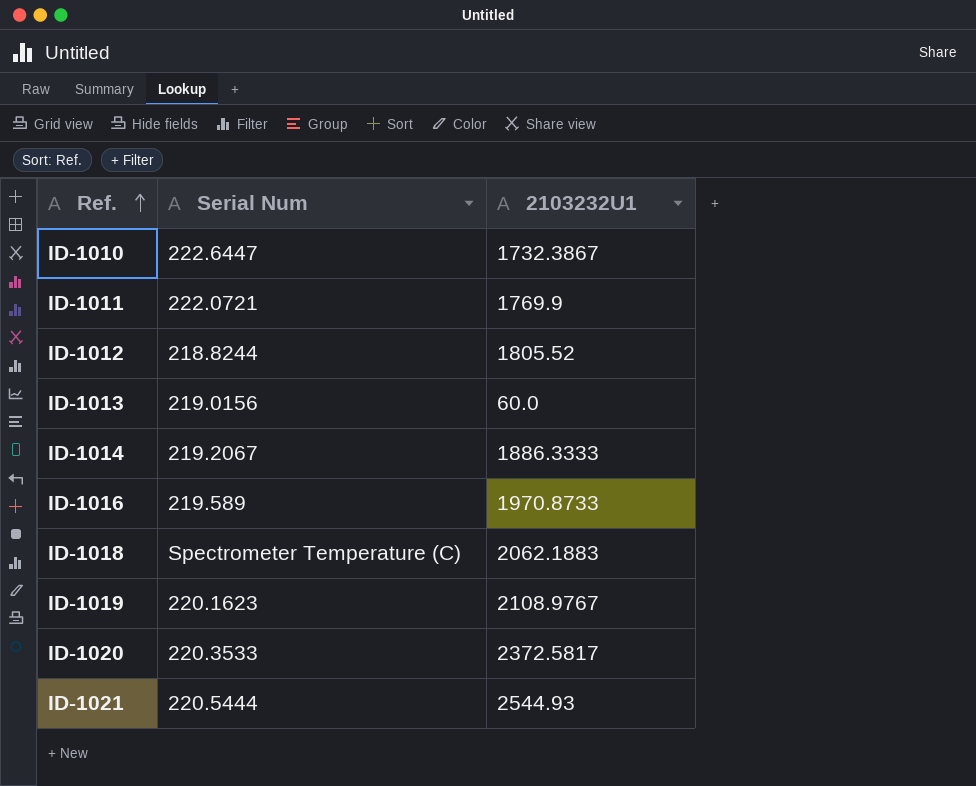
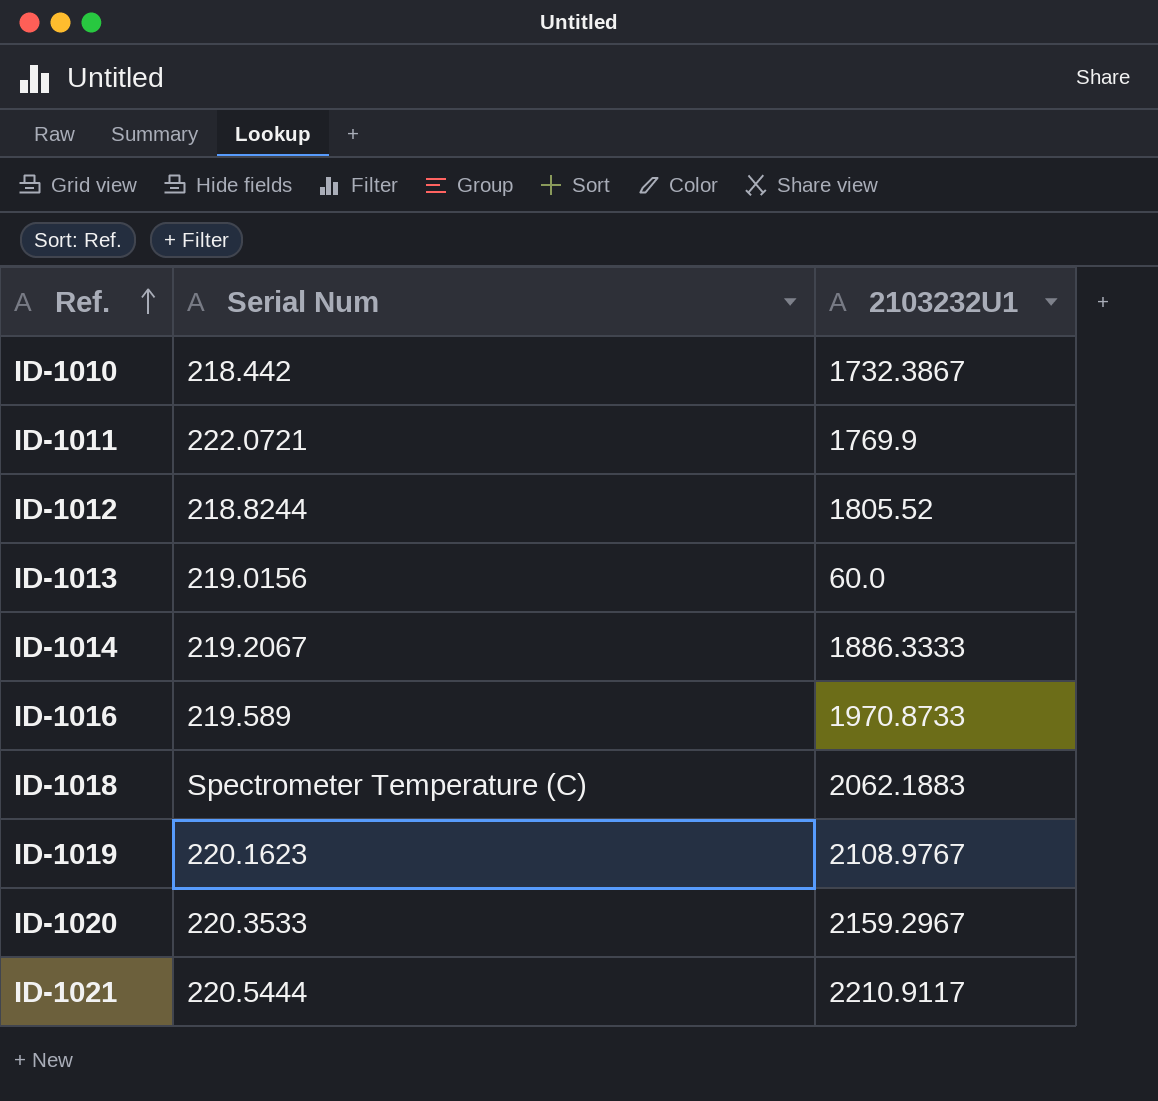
ID-1010 | Serial Num: 222.6447 -> 218.442
ID-1020 | 2103232U1: 2372.5817 -> 2159.2967
ID-1021 | 2103232U1: 2544.93 -> 2210.9117

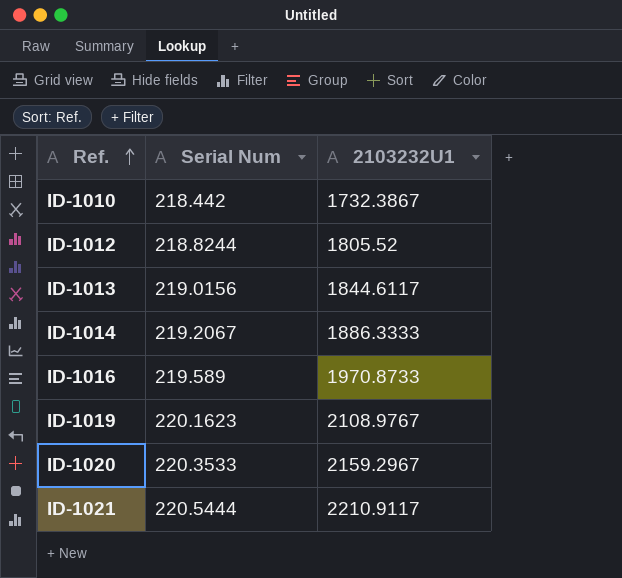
row ID-1011: 222.0721 | 1769.9 -> none
row ID-1018: Spectrometer Temperature (C) | 2062.1883 -> none
ID-1013 | 2103232U1: 60.0 -> 1844.6117

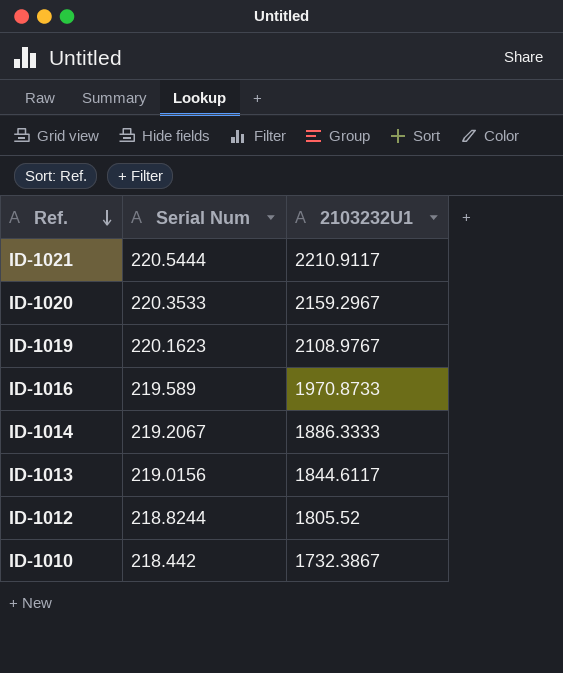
row order: Ref. ascending -> Ref. descending

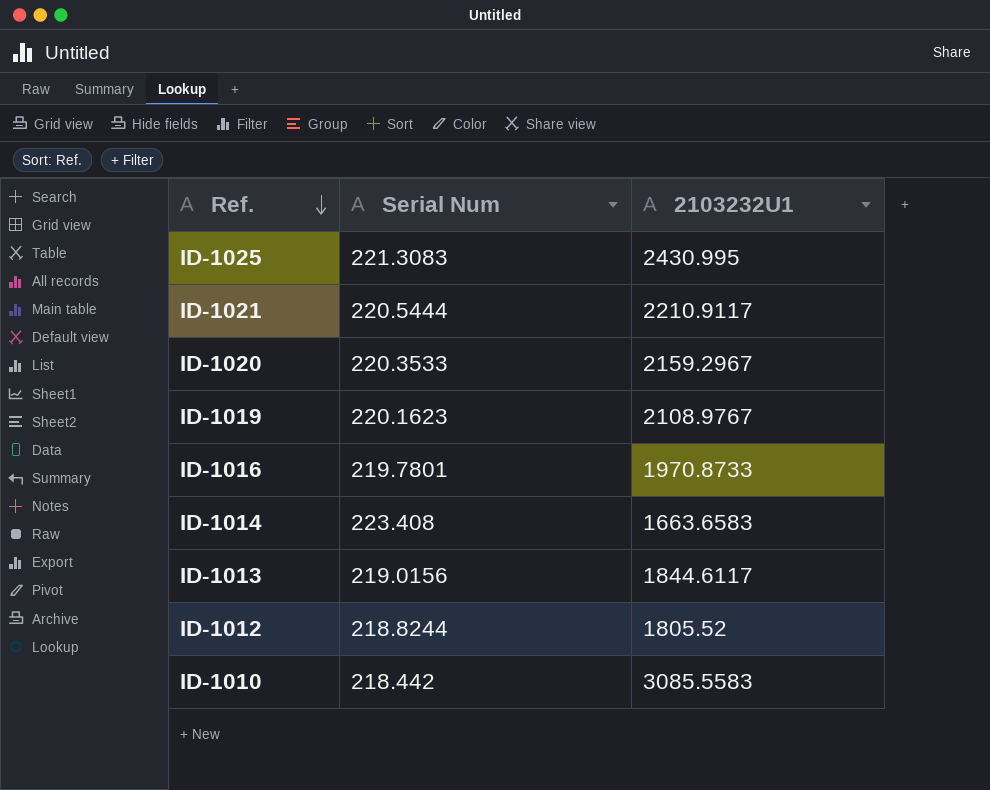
row ID-1025: none -> 221.3083 | 2430.995
ID-1016 | Serial Num: 219.589 -> 219.7801
ID-1014 | Serial Num: 219.2067 -> 223.408
ID-1014 | 2103232U1: 1886.3333 -> 1663.6583
ID-1010 | 2103232U1: 1732.3867 -> 3085.5583

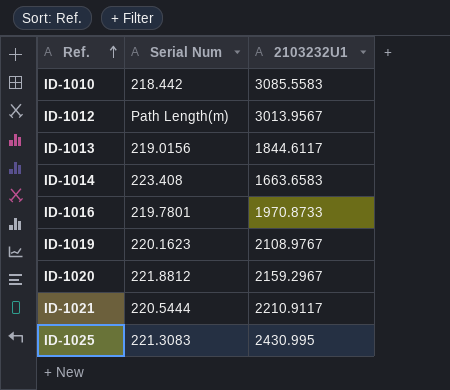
row order: Ref. descending -> Ref. ascending
ID-1012 | Serial Num: 218.8244 -> Path Length(m)
ID-1012 | 2103232U1: 1805.52 -> 3013.9567
ID-1020 | Serial Num: 220.3533 -> 221.8812

